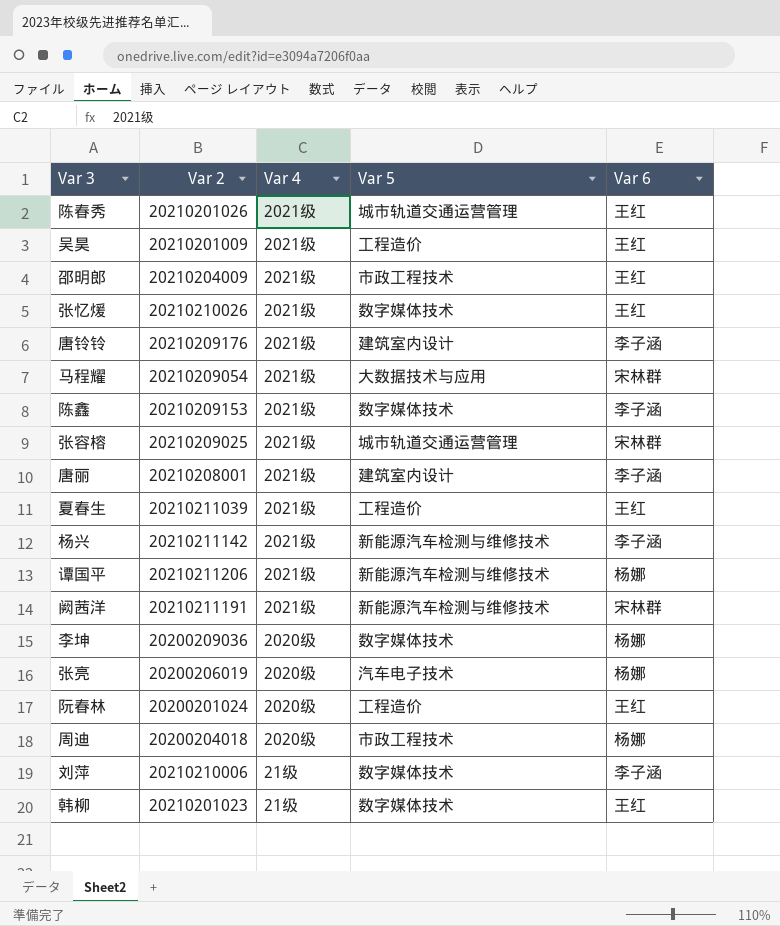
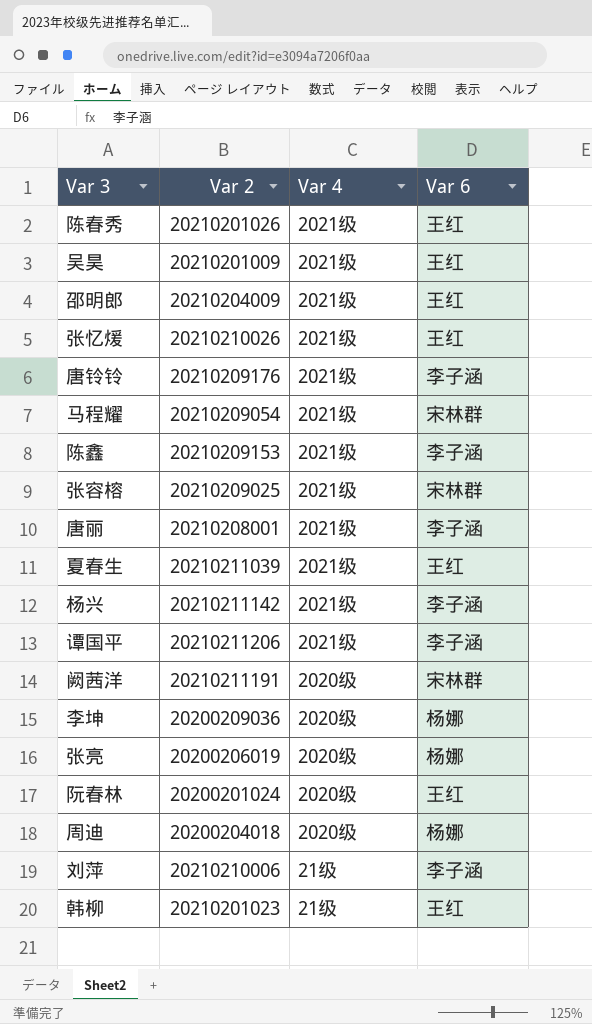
column Var 5 | position: 4 -> none
谭国平 | Var 6: 杨娜 -> 李子涵
阙茜洋 | Var 4: 2021级 -> 2020级

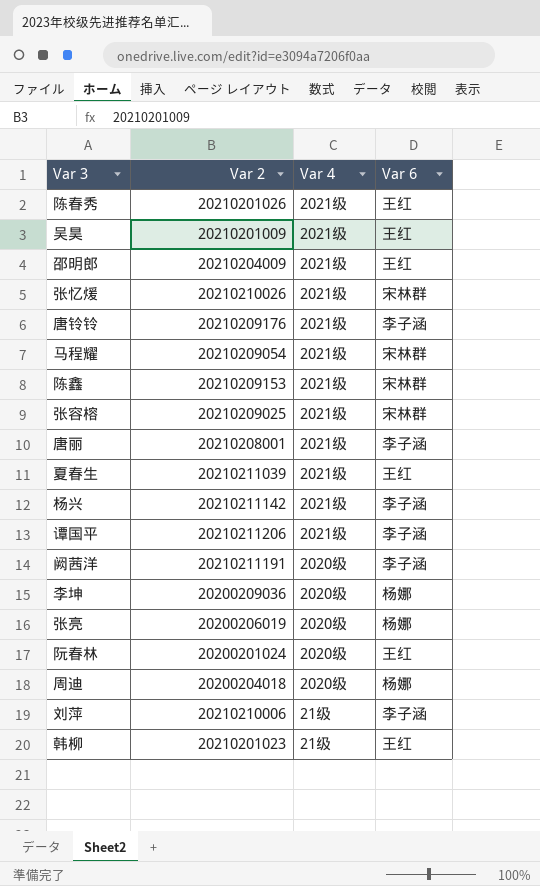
张忆煖 | Var 6: 王红 -> 宋林群
陈鑫 | Var 6: 李子涵 -> 宋林群
阙茜洋 | Var 6: 宋林群 -> 李子涵

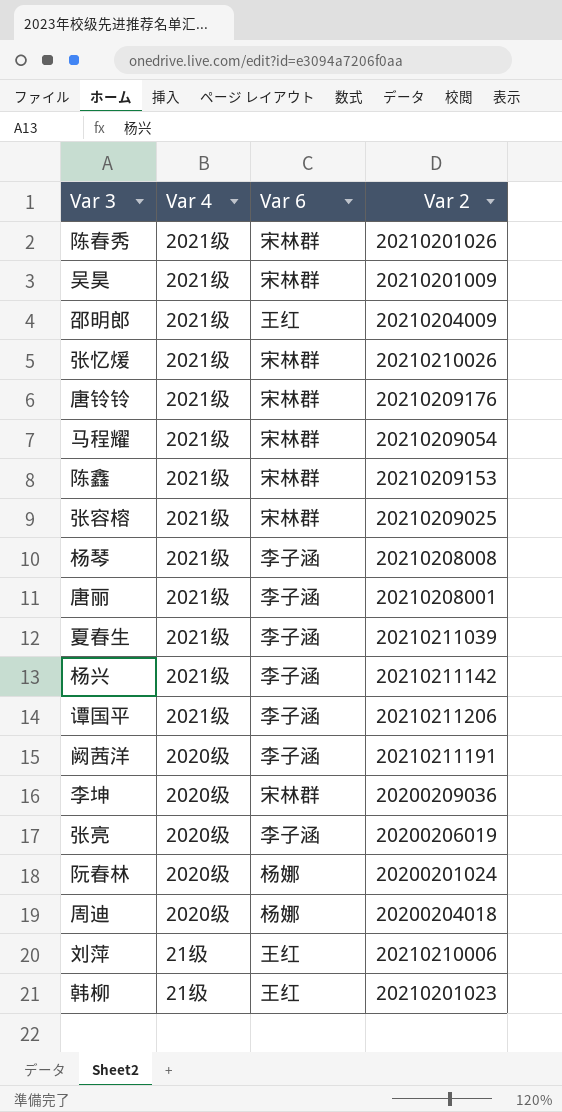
column Var 2 | position: 2 -> 4
陈春秀 | Var 6: 王红 -> 宋林群
吴昊 | Var 6: 王红 -> 宋林群
唐铃铃 | Var 6: 李子涵 -> 宋林群
row 杨琴: none -> 2021级 | 李子涵 | 20210208008
夏春生 | Var 6: 王红 -> 李子涵
李坤 | Var 6: 杨娜 -> 宋林群
张亮 | Var 6: 杨娜 -> 李子涵
阮春林 | Var 6: 王红 -> 杨娜
刘萍 | Var 6: 李子涵 -> 王红

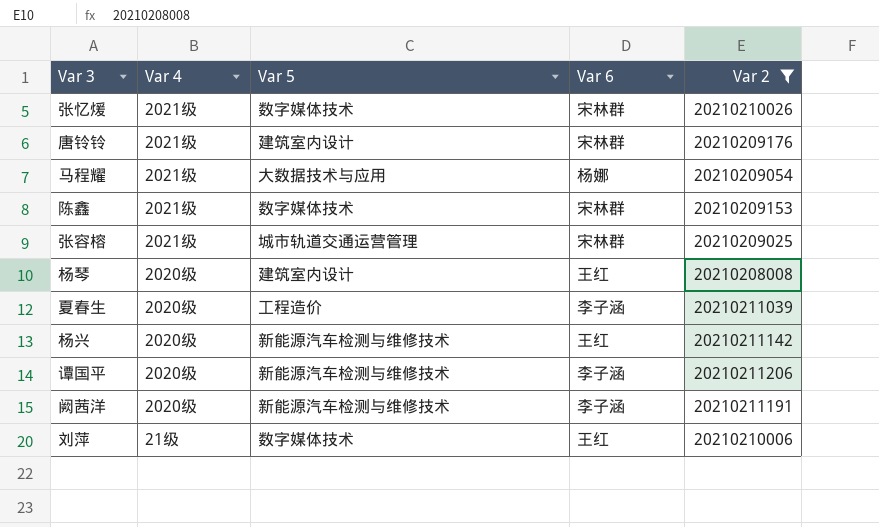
filter: none -> Var 2 >= 20210208008
column Var 5 | position: none -> 3
马程耀 | Var 6: 宋林群 -> 杨娜
杨琴 | Var 4: 2021级 -> 2020级
杨琴 | Var 6: 李子涵 -> 王红
夏春生 | Var 4: 2021级 -> 2020级
杨兴 | Var 4: 2021级 -> 2020级
杨兴 | Var 6: 李子涵 -> 王红
谭国平 | Var 4: 2021级 -> 2020级

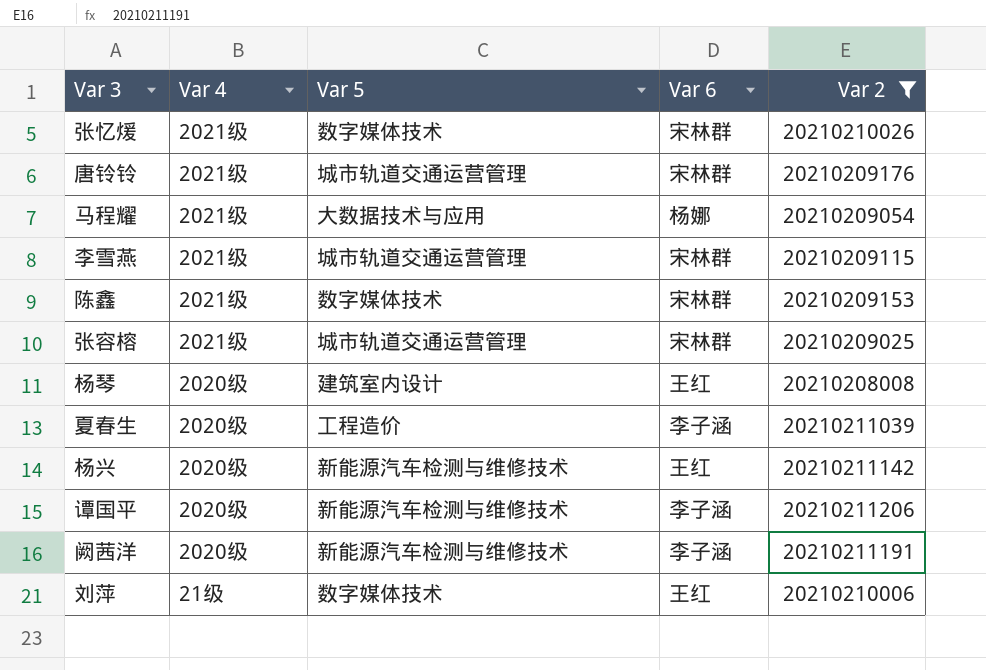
唐铃铃 | Var 5: 建筑室内设计 -> 城市轨道交通运营管理
row 李雪燕: none -> 2021级 | 城市轨道交通运营管理 | 宋林群 | 20210209115

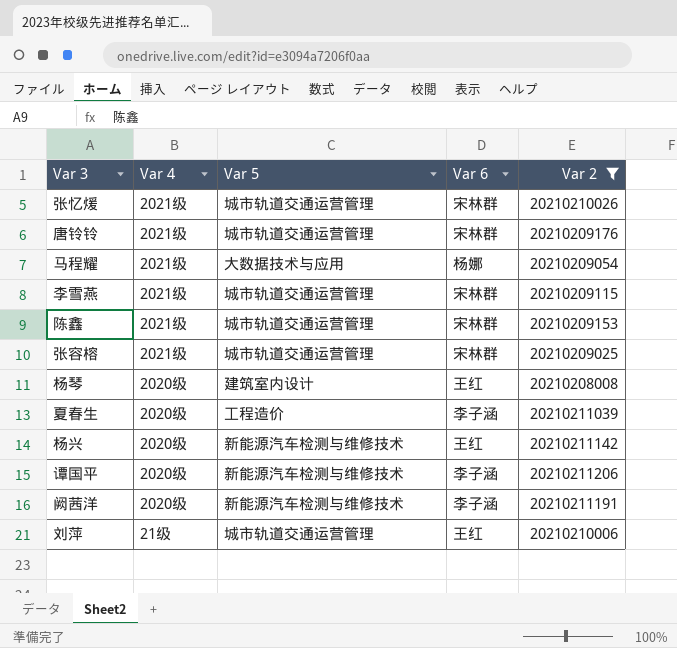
张忆煖 | Var 5: 数字媒体技术 -> 城市轨道交通运营管理
陈鑫 | Var 5: 数字媒体技术 -> 城市轨道交通运营管理
刘萍 | Var 5: 数字媒体技术 -> 城市轨道交通运营管理

